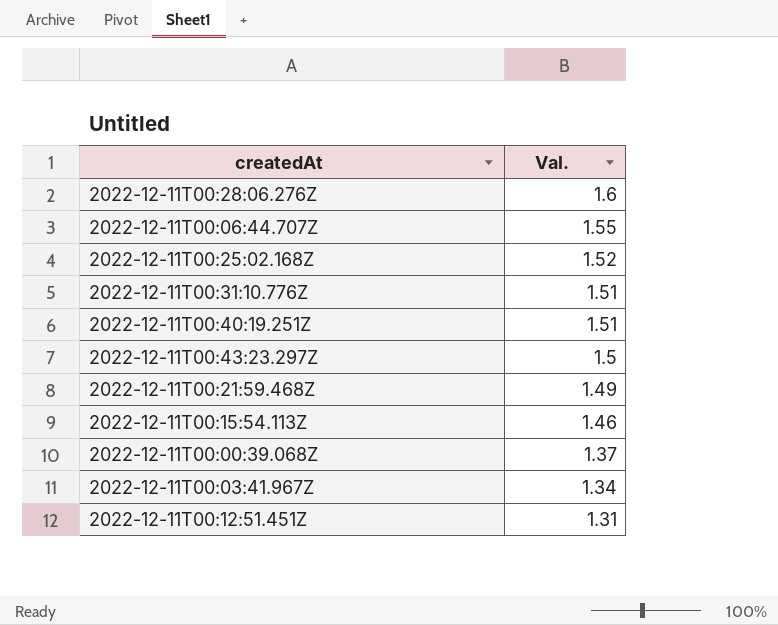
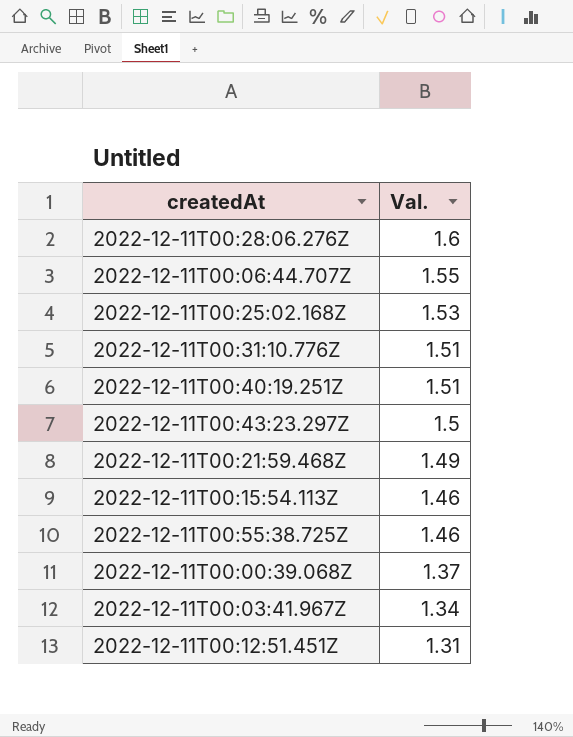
2022-12-11T00:25:02.168Z | Val.: 1.52 -> 1.53
row 2022-12-11T00:55:38.725Z: none -> 1.46

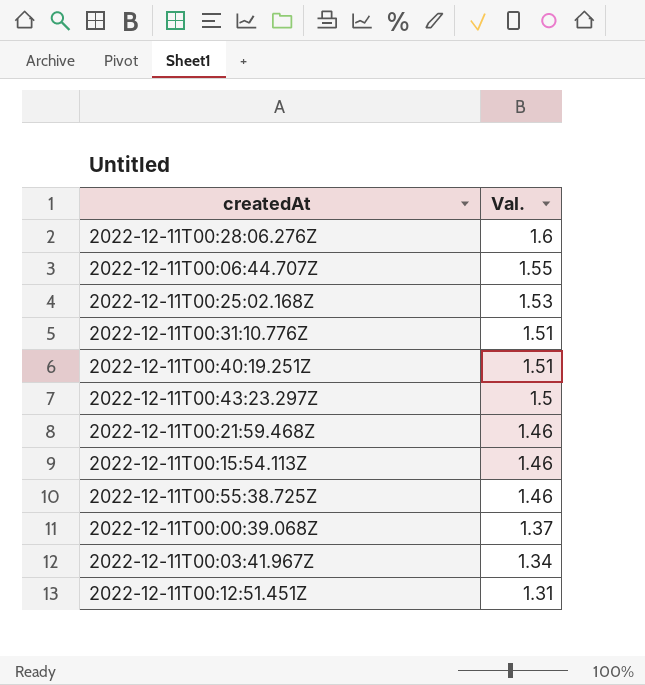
2022-12-11T00:21:59.468Z | Val.: 1.49 -> 1.46

